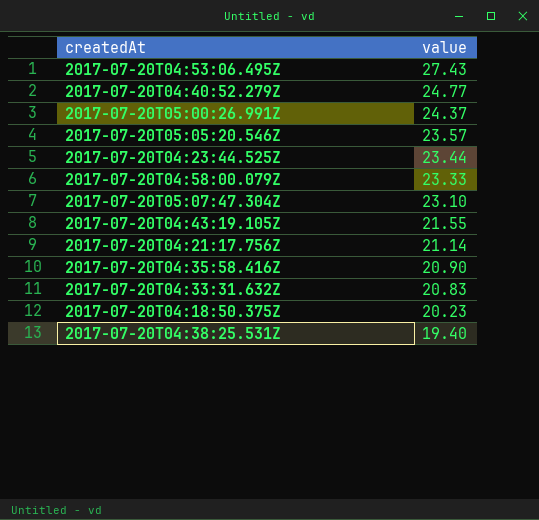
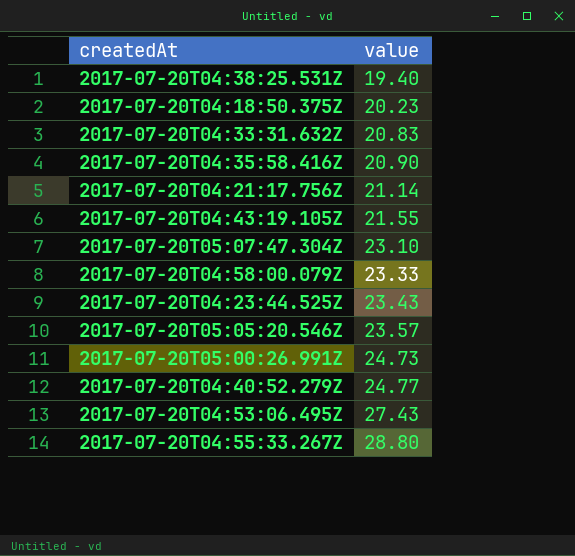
row order: value descending -> value ascending
2017-07-20T04:23:44.525Z | value: 23.44 -> 23.43
2017-07-20T05:00:26.991Z | value: 24.37 -> 24.73
row 2017-07-20T04:55:33.267Z: none -> 28.80

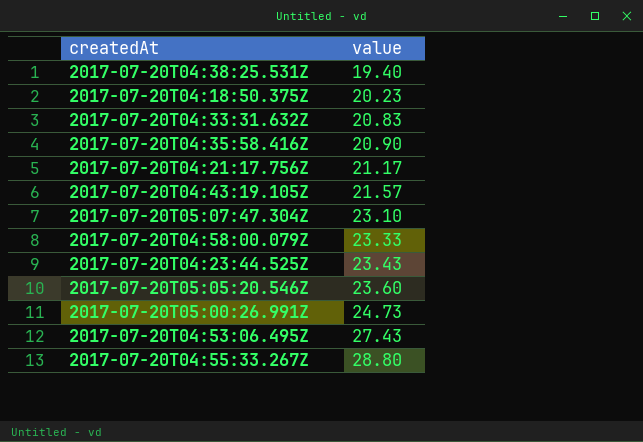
row 2017-07-20T04:40:52.279Z: 24.77 -> none
2017-07-20T04:21:17.756Z | value: 21.14 -> 21.17
2017-07-20T04:43:19.105Z | value: 21.55 -> 21.57
2017-07-20T05:05:20.546Z | value: 23.57 -> 23.60

